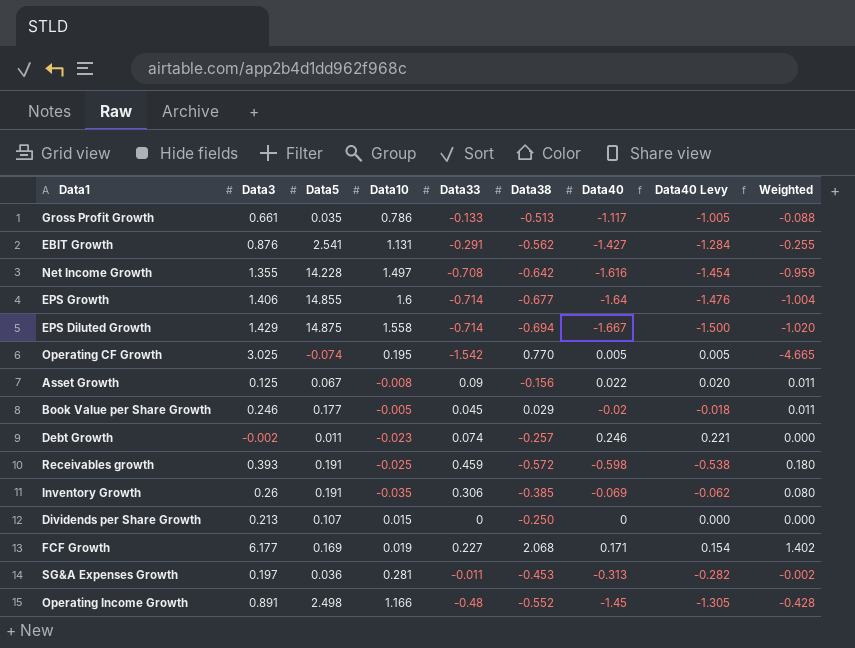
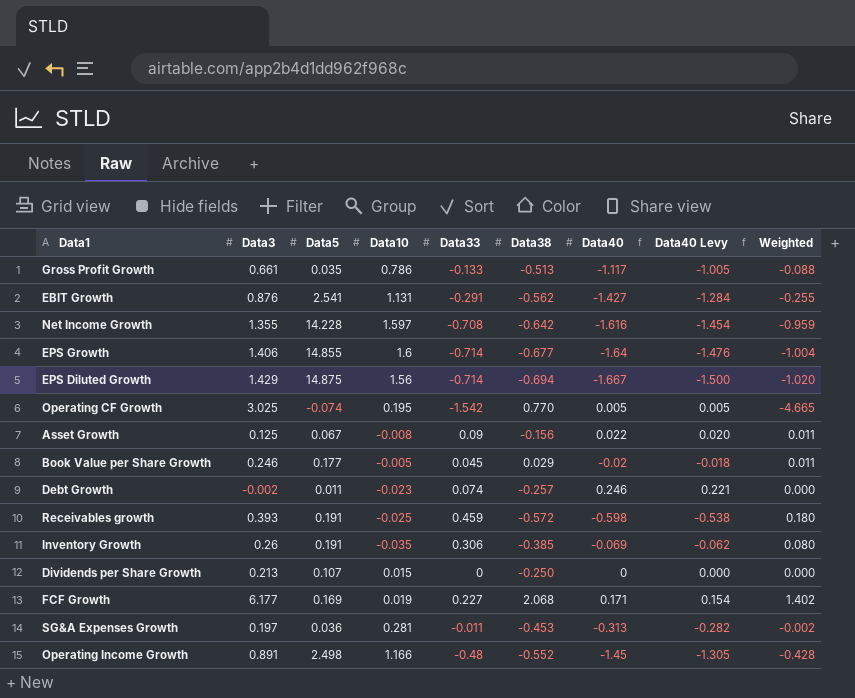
Net Income Growth | Data10: 1.497 -> 1.597
EPS Diluted Growth | Data10: 1.558 -> 1.56

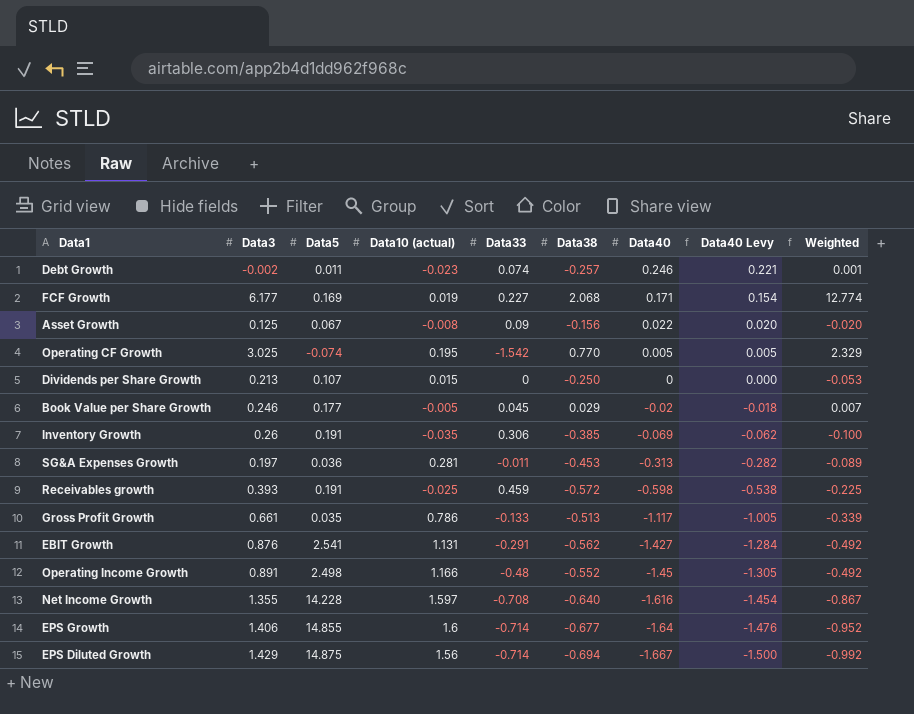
row order: none -> Data40 descending
column name: Data10 -> Data10 (actual)
column Weighted | formula: [Data3] * [Data33] -> [Data3] * [Data38]
Net Income Growth | Data38: -0.642 -> -0.640

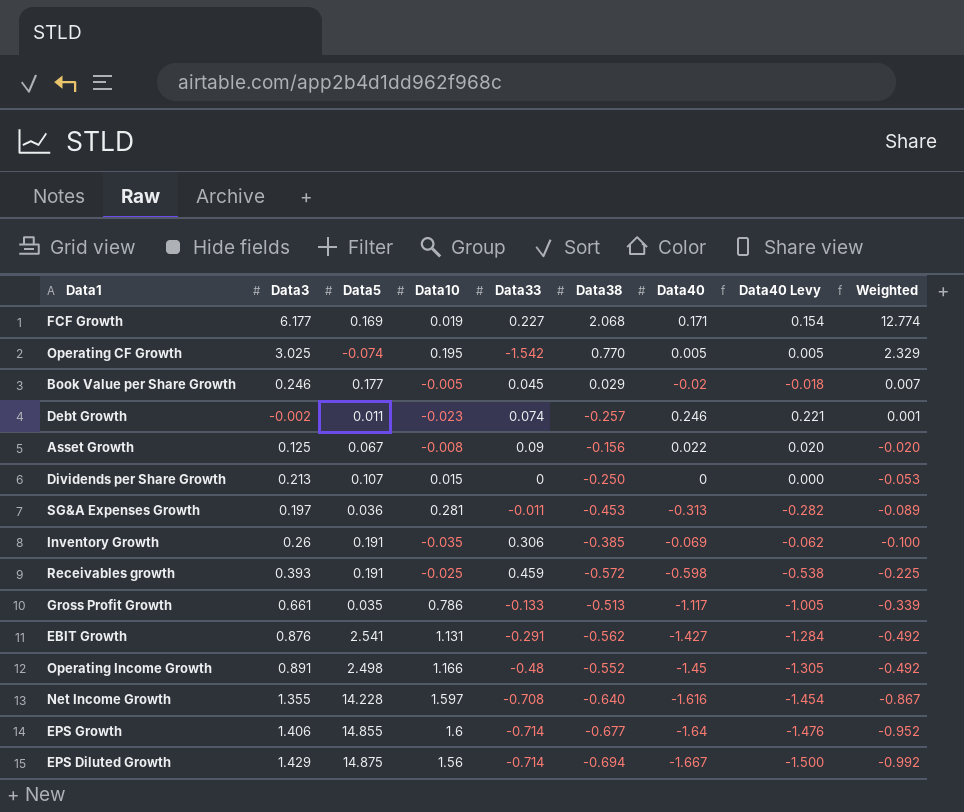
row order: Data40 descending -> Weighted descending
column name: Data10 (actual) -> Data10

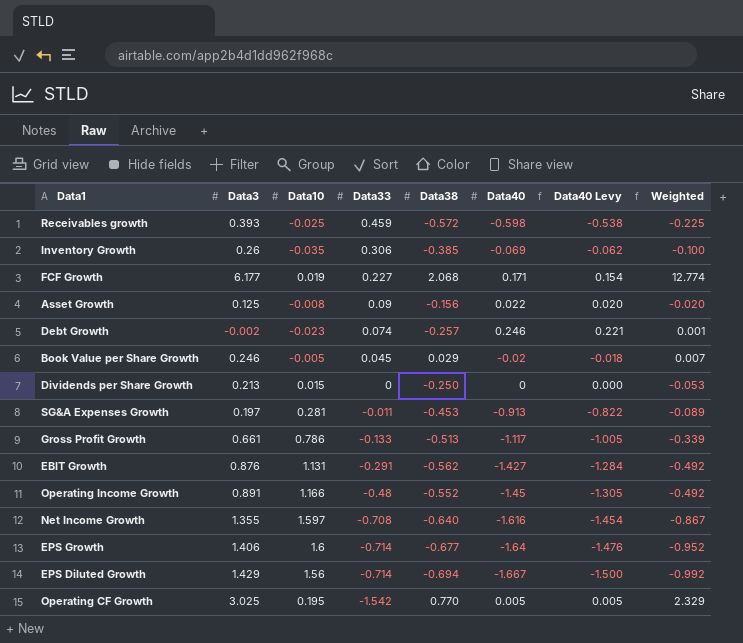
row order: Weighted descending -> Data33 descending
column Data5 | position: 3 -> none
SG&A Expenses Growth | Data40: -0.313 -> -0.913
SG&A Expenses Growth | Data40 Levy: -0.282 -> -0.822

